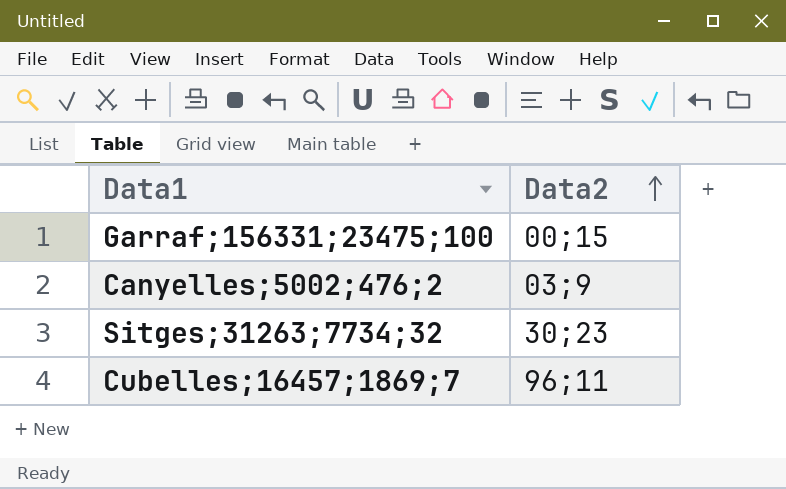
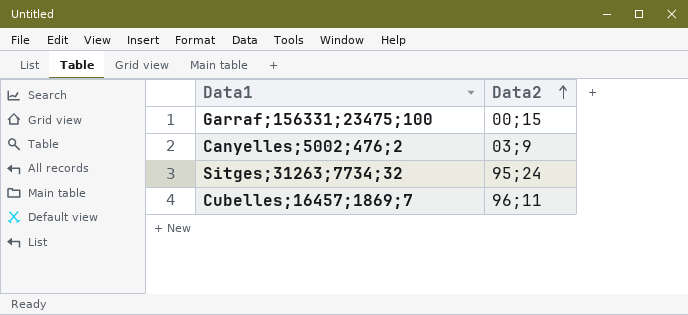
Sitges;31263;7734;32 | Data2: 30;23 -> 95;24

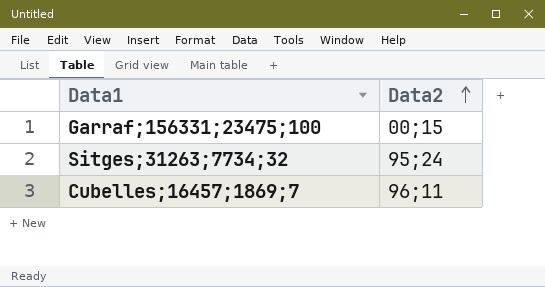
row Canyelles;5002;476;2: 03;9 -> none

